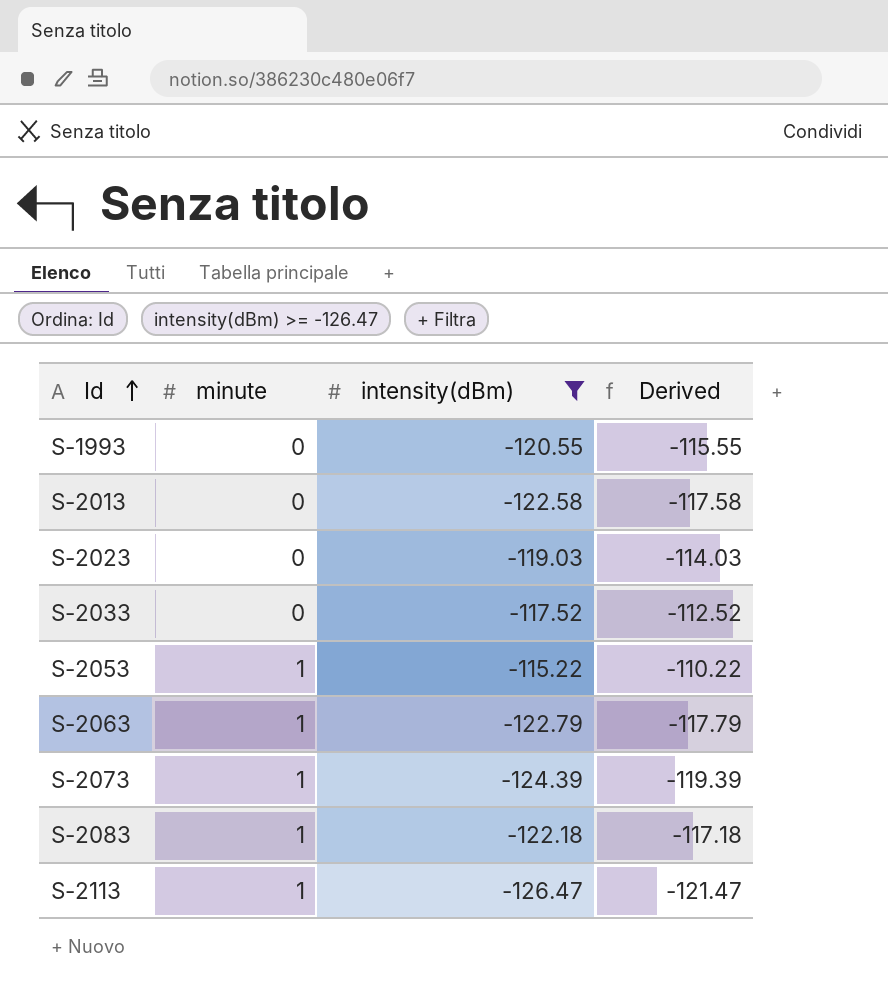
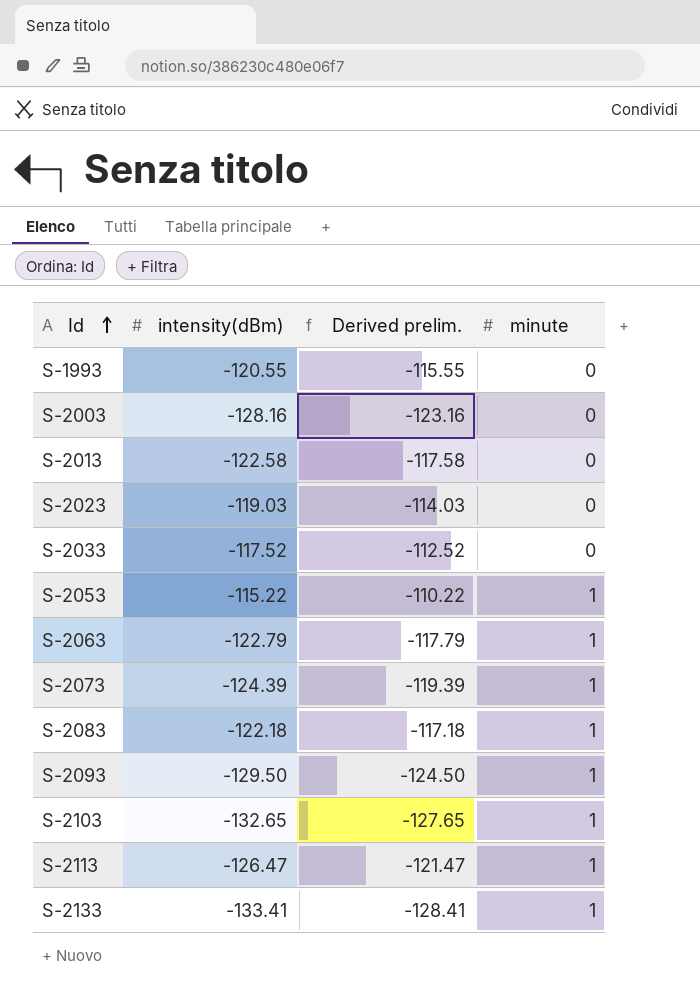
filter: intensity(dBm) >= -126.47 -> none
column name: Derived -> Derived prelim.
column minute | position: 2 -> 4

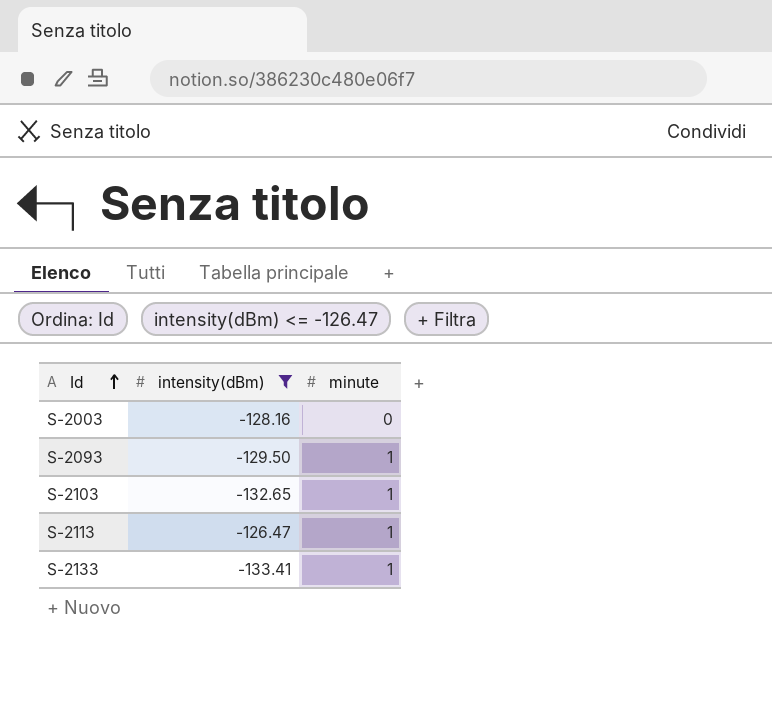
filter: none -> intensity(dBm) <= -126.47
column Derived prelim. | formula: [intensity(dBm)] + 5 -> none

